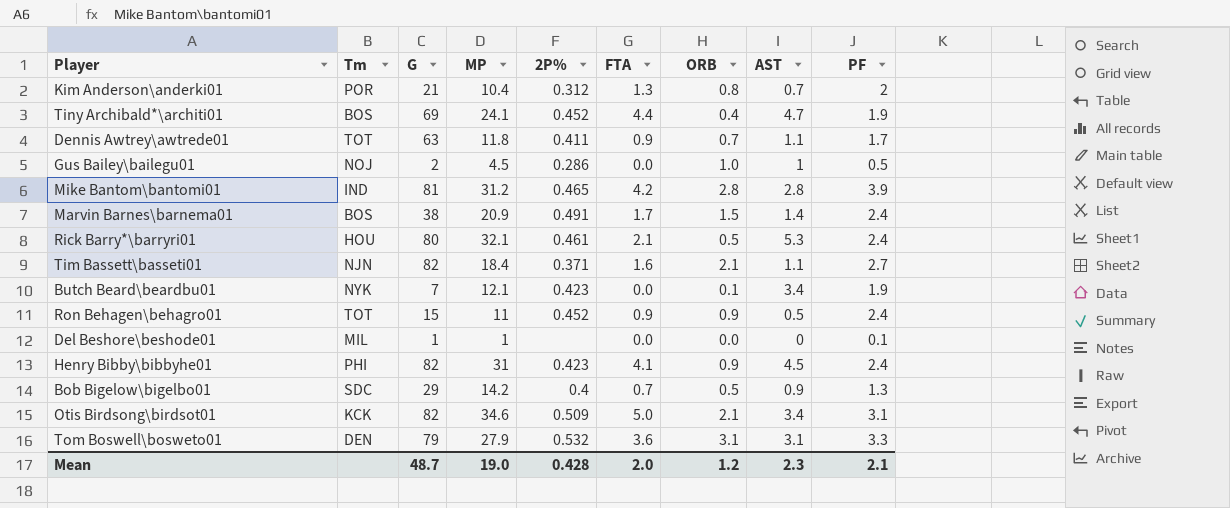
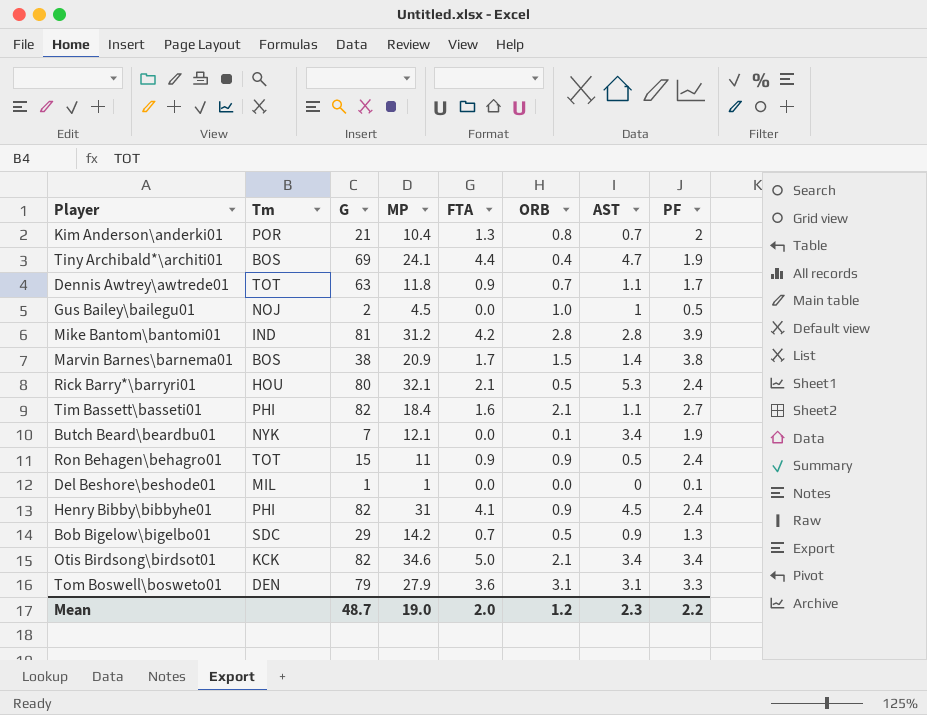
column 2P% | position: 5 -> none
Marvin Barnes\barnema01 | PF: 2.4 -> 3.8
Tim Bassett\basseti01 | Tm: NJN -> PHI
Otis Birdsong\birdsot01 | PF: 3.1 -> 3.4
Mean | PF: 2.1 -> 2.2

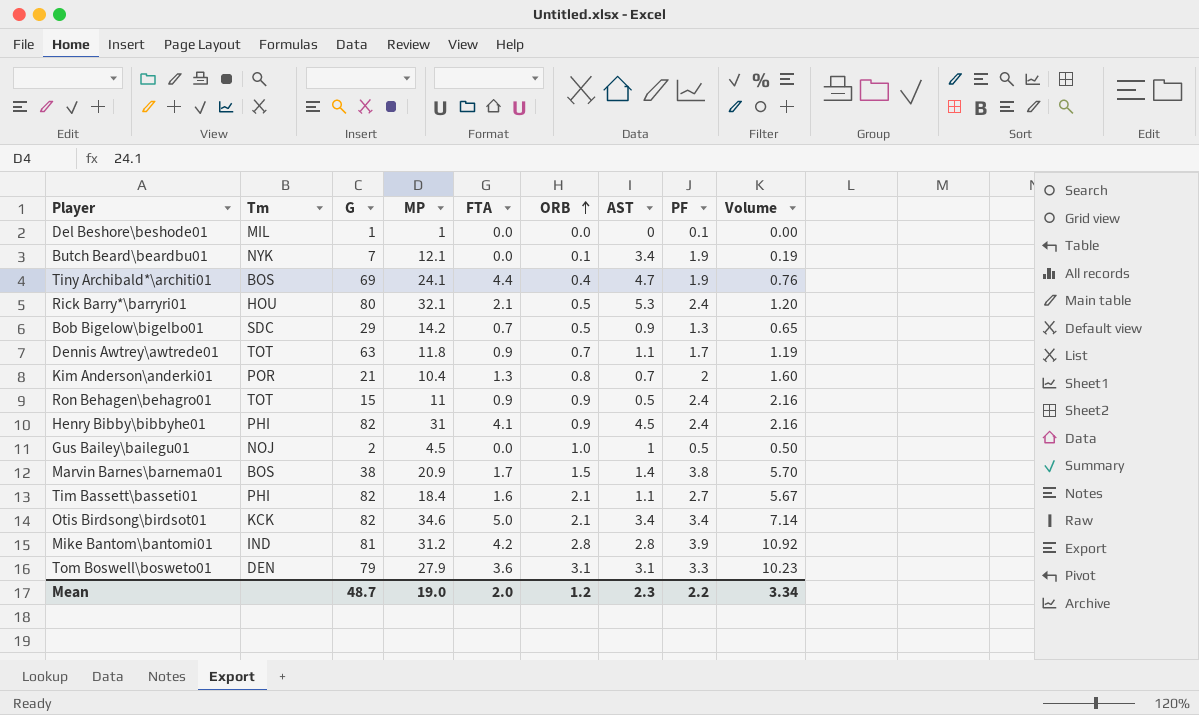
row order: none -> ORB ascending
column Volume | formula: none -> [ORB] * [PF]

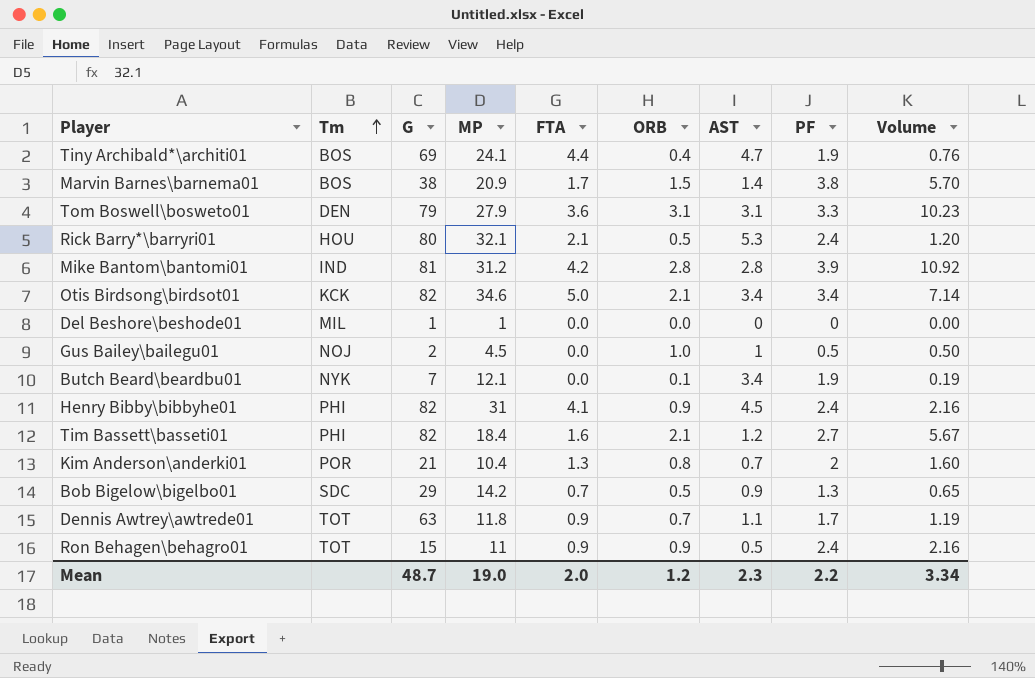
row order: ORB ascending -> Tm ascending
Del Beshore\beshode01 | PF: 0.1 -> 0
Tim Bassett\basseti01 | AST: 1.1 -> 1.2

